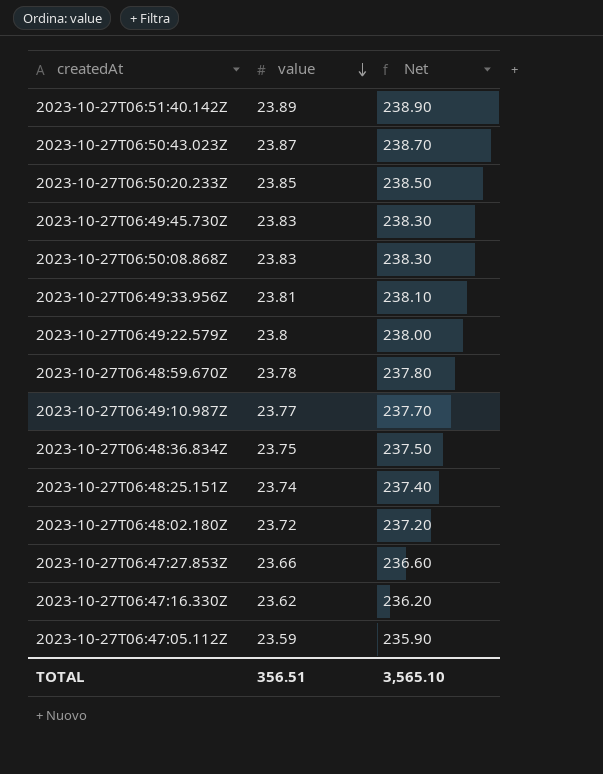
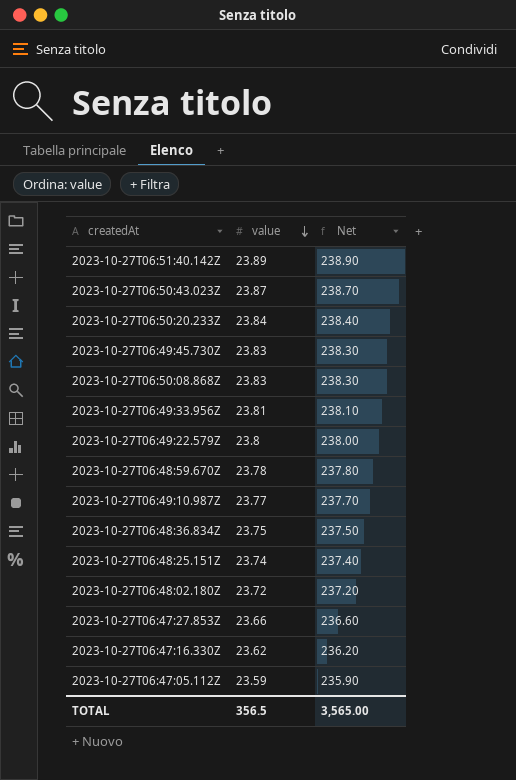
2023-10-27T06:50:20.233Z | value: 23.85 -> 23.84
2023-10-27T06:50:20.233Z | Net: 238.50 -> 238.40
TOTAL | value: 356.51 -> 356.5
TOTAL | Net: 3,565.10 -> 3,565.00

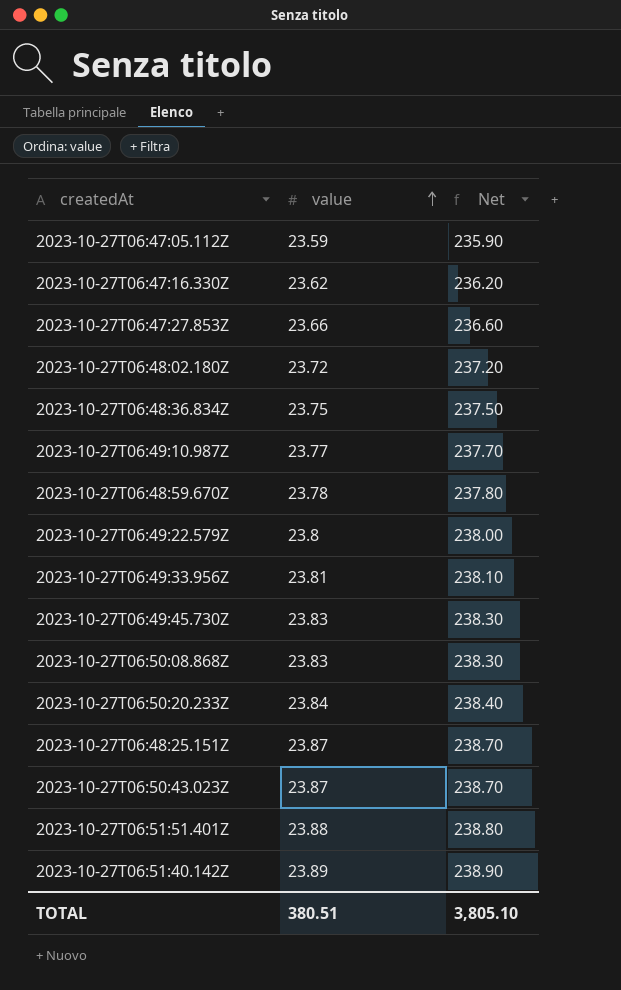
row order: value descending -> value ascending
2023-10-27T06:48:25.151Z | value: 23.74 -> 23.87
2023-10-27T06:48:25.151Z | Net: 237.40 -> 238.70
row 2023-10-27T06:51:51.401Z: none -> 23.88 | 238.80
TOTAL | value: 356.5 -> 380.51
TOTAL | Net: 3,565.00 -> 3,805.10

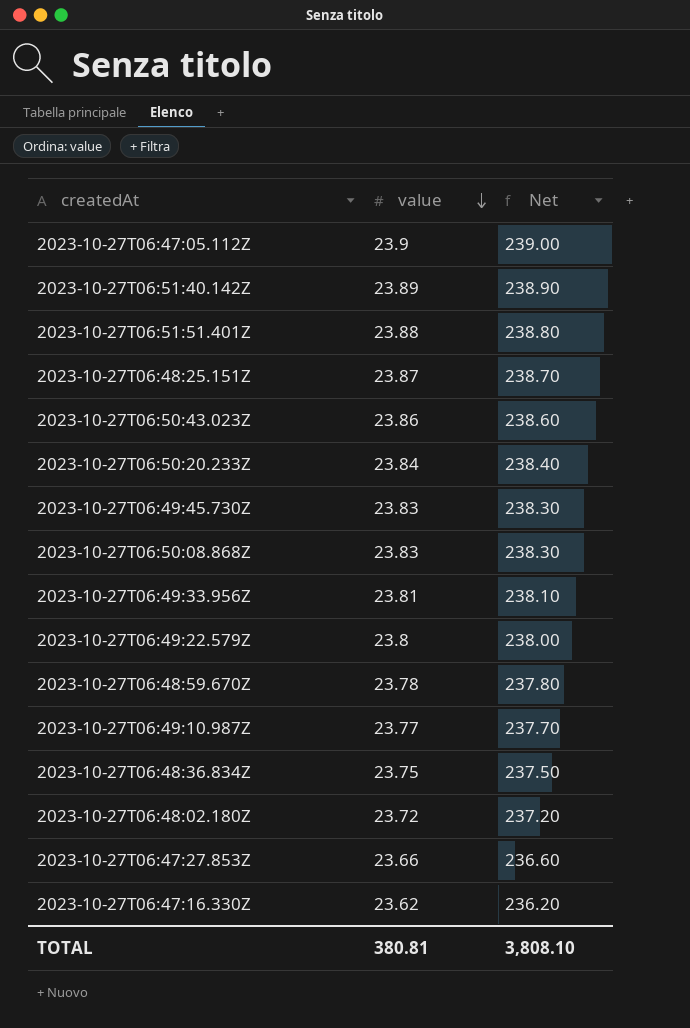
row order: value ascending -> value descending
2023-10-27T06:47:05.112Z | value: 23.59 -> 23.9
2023-10-27T06:47:05.112Z | Net: 235.90 -> 239.00
2023-10-27T06:50:43.023Z | value: 23.87 -> 23.86
2023-10-27T06:50:43.023Z | Net: 238.70 -> 238.60
TOTAL | value: 380.51 -> 380.81
TOTAL | Net: 3,805.10 -> 3,808.10

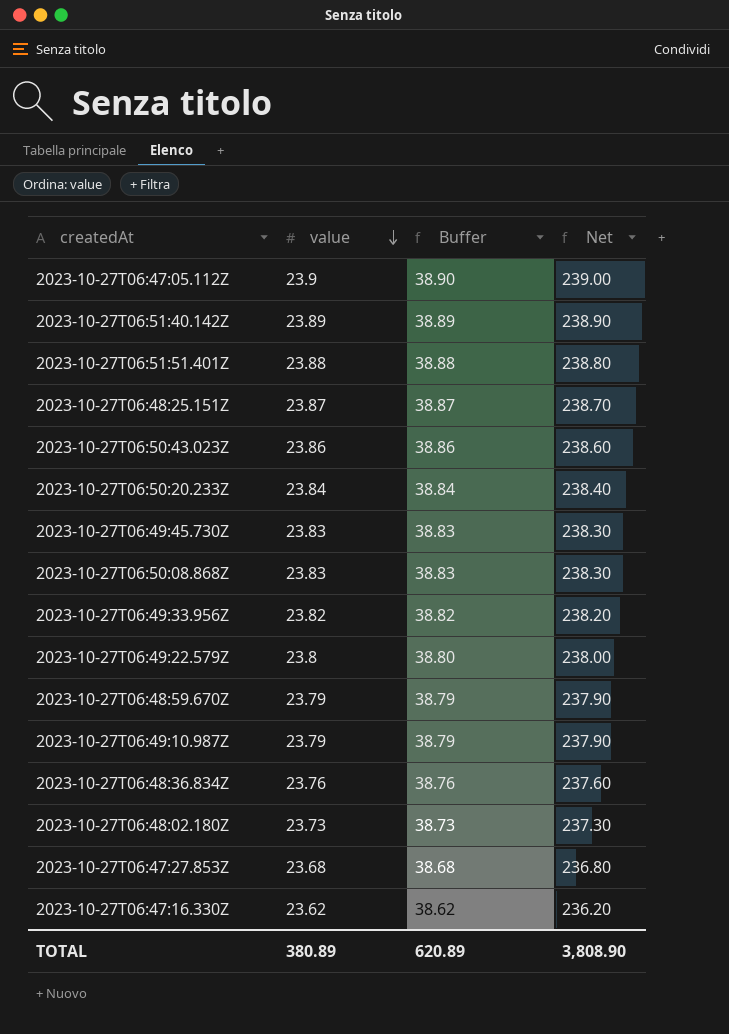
column Buffer | formula: none -> [value] + 15
2023-10-27T06:49:33.956Z | value: 23.81 -> 23.82
2023-10-27T06:49:33.956Z | Net: 238.10 -> 238.20
2023-10-27T06:48:59.670Z | value: 23.78 -> 23.79
2023-10-27T06:48:59.670Z | Net: 237.80 -> 237.90
2023-10-27T06:49:10.987Z | value: 23.77 -> 23.79
2023-10-27T06:49:10.987Z | Net: 237.70 -> 237.90
2023-10-27T06:48:36.834Z | value: 23.75 -> 23.76
2023-10-27T06:48:36.834Z | Net: 237.50 -> 237.60
2023-10-27T06:48:02.180Z | value: 23.72 -> 23.73
2023-10-27T06:48:02.180Z | Net: 237.20 -> 237.30
2023-10-27T06:47:27.853Z | value: 23.66 -> 23.68
2023-10-27T06:47:27.853Z | Net: 236.60 -> 236.80
TOTAL | value: 380.81 -> 380.89
TOTAL | Net: 3,808.10 -> 3,808.90

